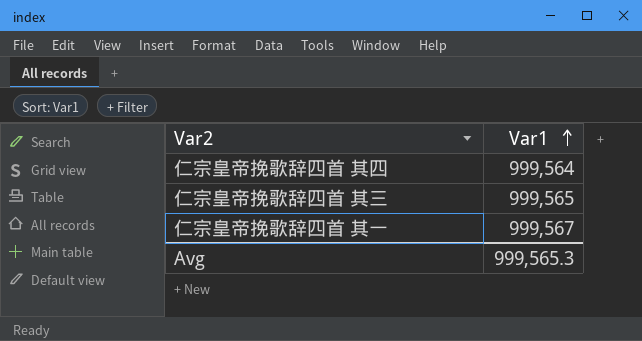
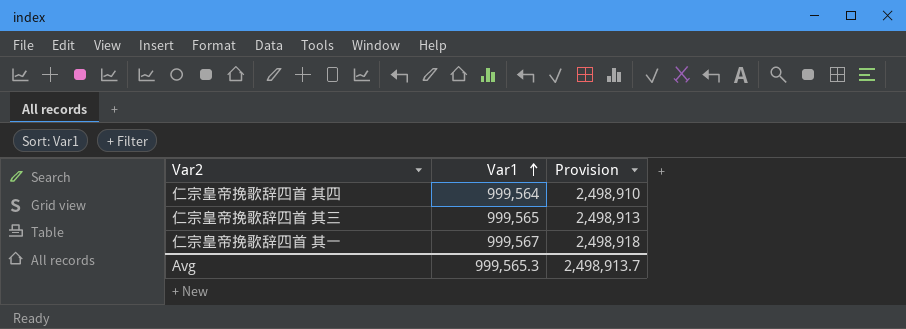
column Provision | formula: none -> [Var1] * 2.5

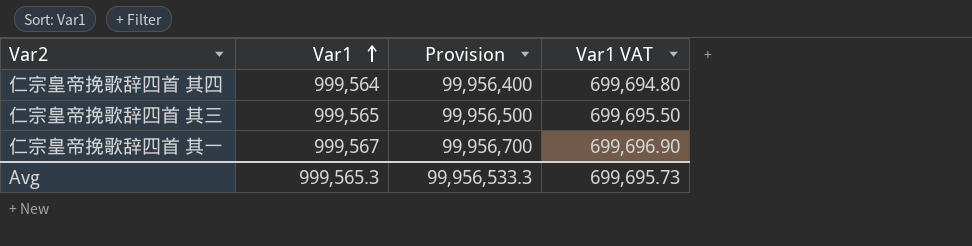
column Provision | formula: [Var1] * 2.5 -> [Var1] * 100
column Var1 VAT | formula: none -> [Var1] * 0.7
Avg | Provision: 2,498,913.7 -> 99,956,533.3

